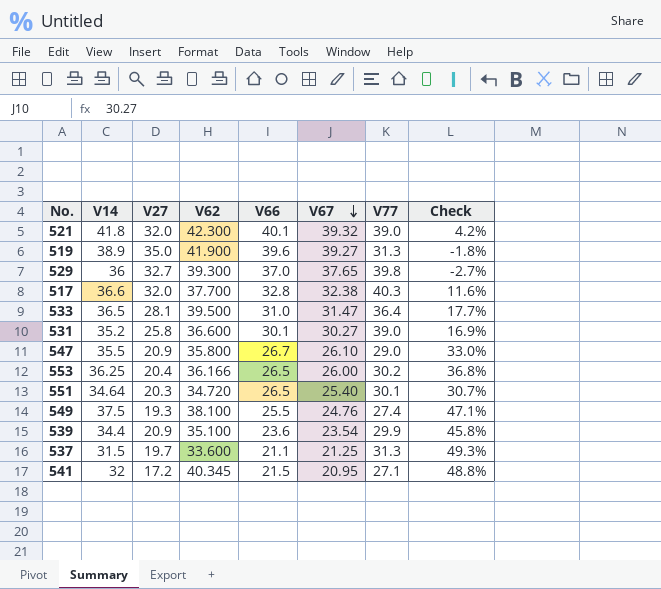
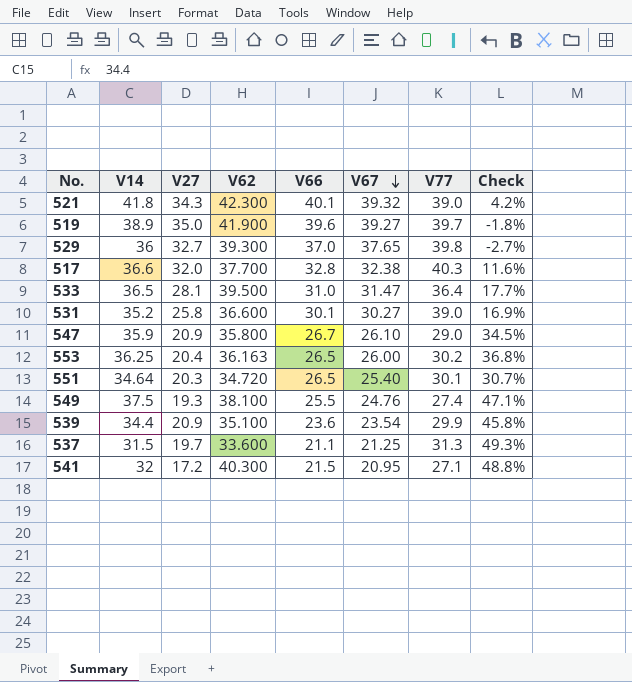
521 | V27: 32.0 -> 34.3
519 | V77: 31.3 -> 39.7
547 | V14: 35.5 -> 35.9
547 | Check: 33.0% -> 34.5%
553 | V62: 36.166 -> 36.163
541 | V62: 40.345 -> 40.300

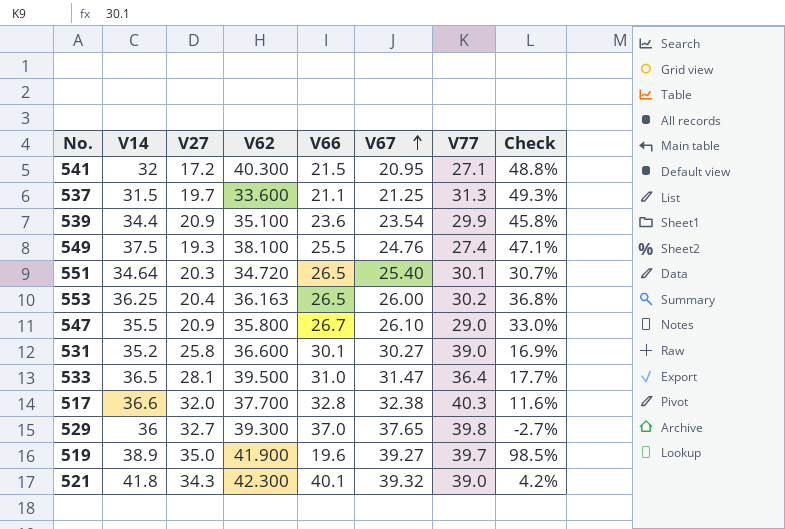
row order: V67 descending -> V67 ascending
547 | V14: 35.9 -> 35.5
547 | Check: 34.5% -> 33.0%
519 | V66: 39.6 -> 19.6
519 | Check: -1.8% -> 98.5%

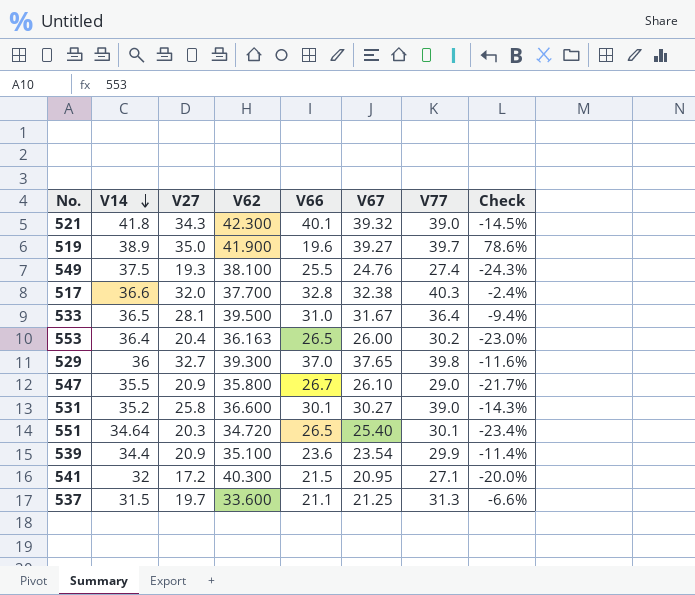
row order: V67 ascending -> V14 descending
column Check | formula: ([V14] - [V66]) / [V66] -> ([V27] - [V66]) / [V66]
533 | V67: 31.47 -> 31.67
553 | V14: 36.25 -> 36.4

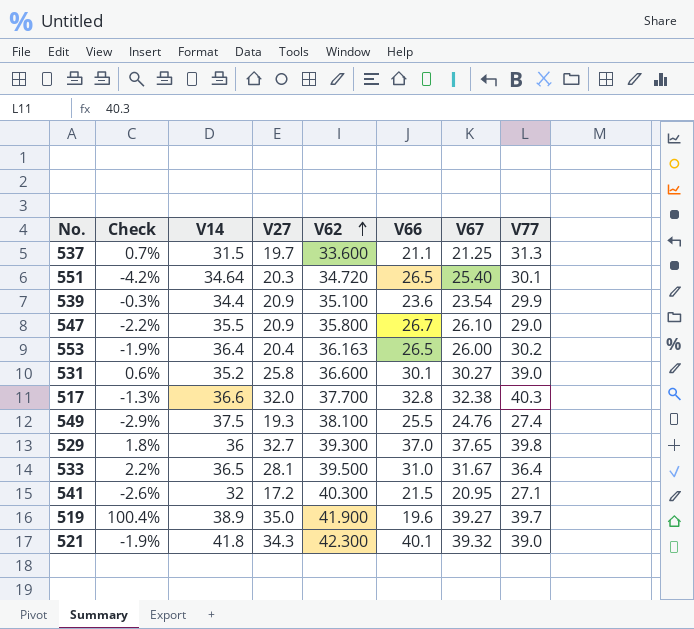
row order: V14 descending -> V62 ascending
column Check | formula: ([V27] - [V66]) / [V66] -> ([V67] - [V66]) / [V66]
column Check | position: 8 -> 2

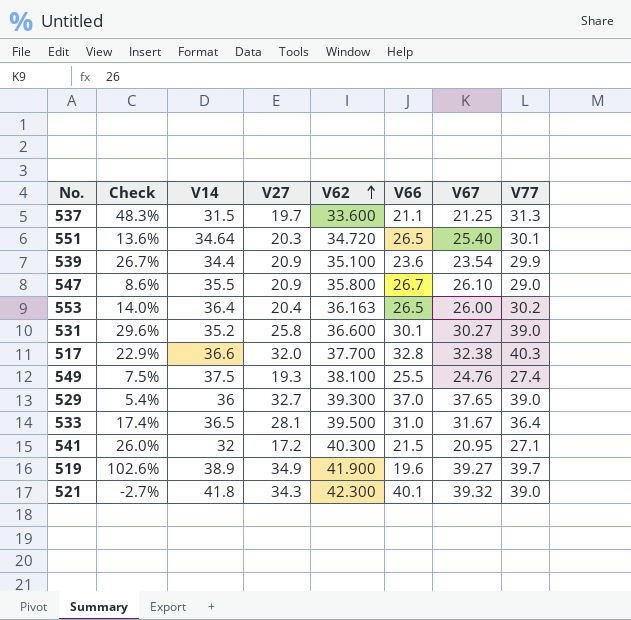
column Check | formula: ([V67] - [V66]) / [V66] -> ([V77] - [V66]) / [V66]
529 | V77: 39.8 -> 39.0
519 | V27: 35.0 -> 34.9

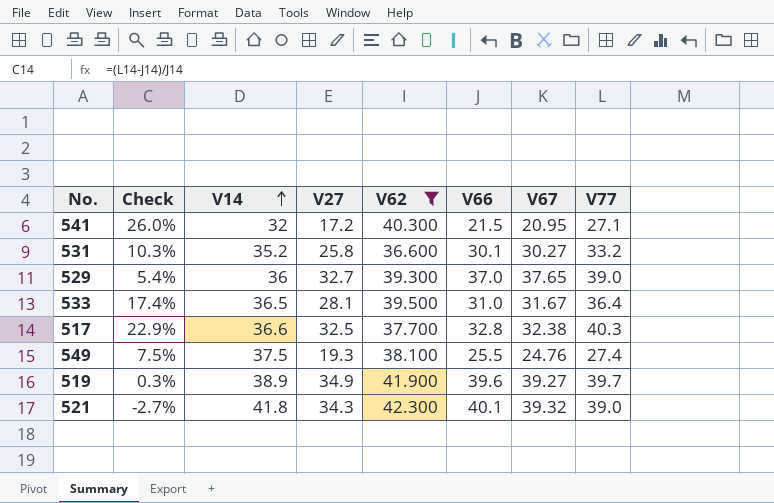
filter: none -> V62 >= 36.600
row order: V62 ascending -> V14 ascending
531 | Check: 29.6% -> 10.3%
531 | V77: 39.0 -> 33.2
517 | V27: 32.0 -> 32.5
519 | Check: 102.6% -> 0.3%
519 | V66: 19.6 -> 39.6

